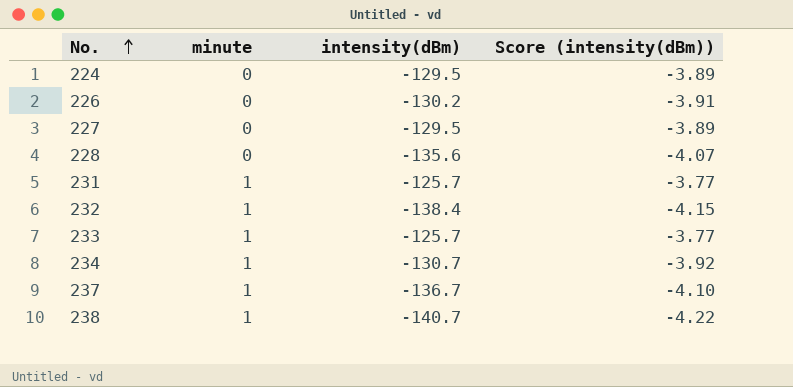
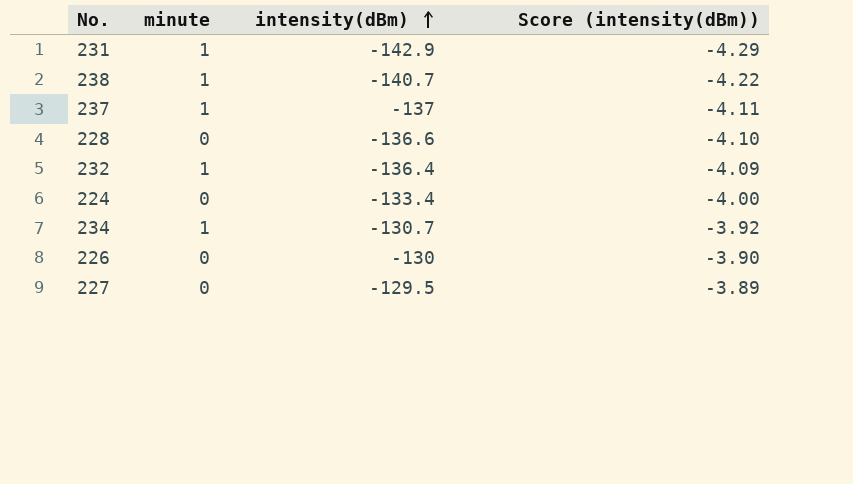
row order: No. ascending -> intensity(dBm) ascending
row 233: 1 | -125.7 | -3.77 -> none
231 | intensity(dBm): -125.7 -> -142.9
231 | Score (intensity(dBm)): -3.77 -> -4.29
237 | intensity(dBm): -136.7 -> -137
237 | Score (intensity(dBm)): -4.10 -> -4.11
228 | intensity(dBm): -135.6 -> -136.6
228 | Score (intensity(dBm)): -4.07 -> -4.10
232 | intensity(dBm): -138.4 -> -136.4
232 | Score (intensity(dBm)): -4.15 -> -4.09
224 | intensity(dBm): -129.5 -> -133.4
224 | Score (intensity(dBm)): -3.89 -> -4.00
226 | intensity(dBm): -130.2 -> -130
226 | Score (intensity(dBm)): -3.91 -> -3.90

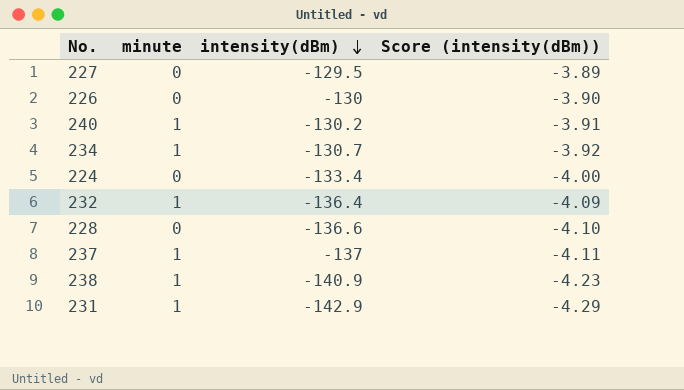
row order: intensity(dBm) ascending -> intensity(dBm) descending
row 240: none -> 1 | -130.2 | -3.91
238 | intensity(dBm): -140.7 -> -140.9
238 | Score (intensity(dBm)): -4.22 -> -4.23

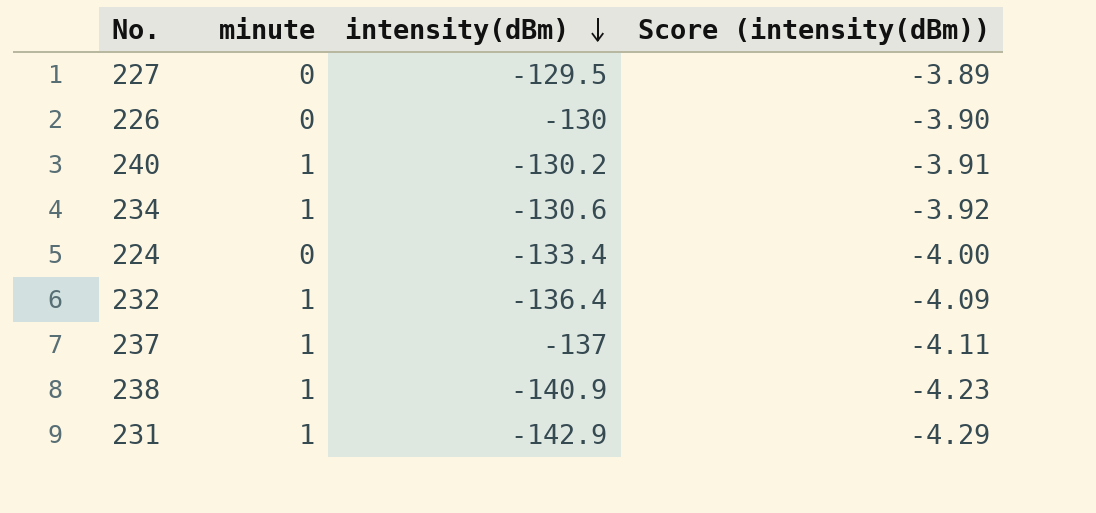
row 228: 0 | -136.6 | -4.10 -> none
234 | intensity(dBm): -130.7 -> -130.6

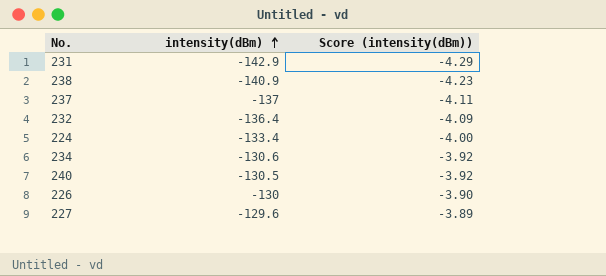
row order: intensity(dBm) descending -> intensity(dBm) ascending
column minute | position: 2 -> none
240 | intensity(dBm): -130.2 -> -130.5
240 | Score (intensity(dBm)): -3.91 -> -3.92
227 | intensity(dBm): -129.5 -> -129.6

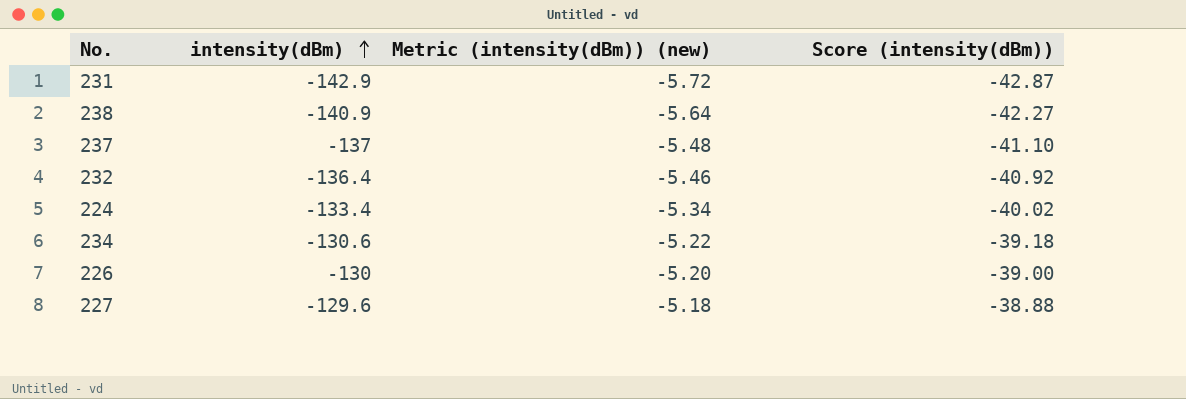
column Metric (intensity(dBm)) (new) | formula: none -> [intensity(dBm)] * 0.04
column Score (intensity(dBm)) | formula: [intensity(dBm)] * 0.03 -> [intensity(dBm)] * 0.3
row 240: -130.5 | -3.92 -> none

